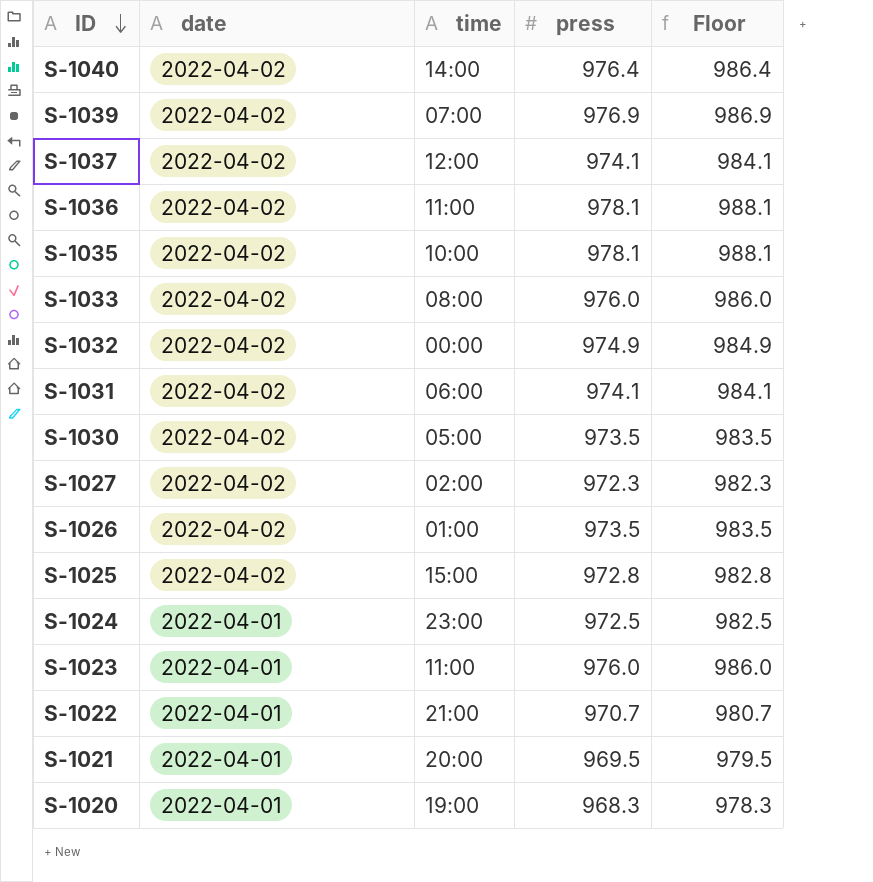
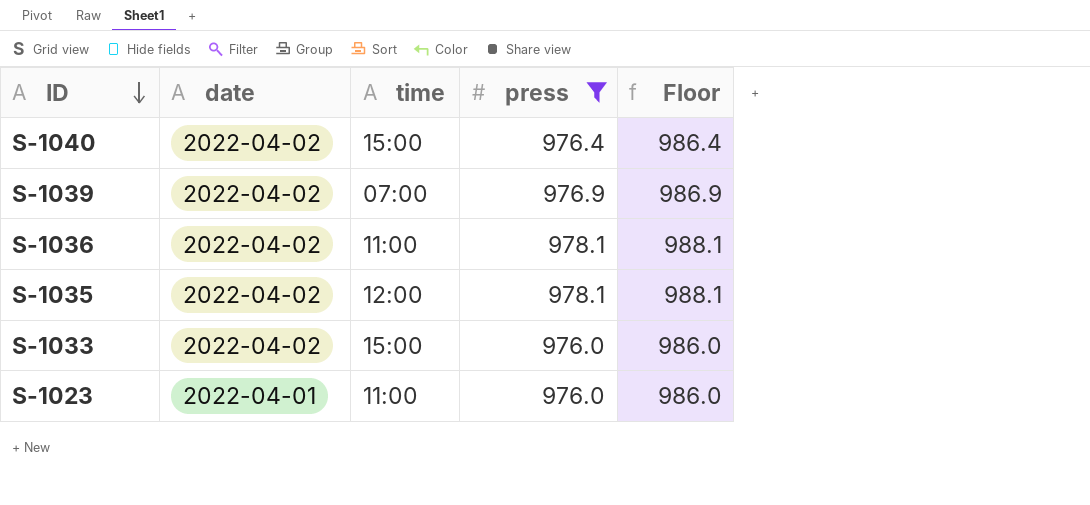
filter: none -> press >= 976.0
S-1040 | time: 14:00 -> 15:00
S-1035 | time: 10:00 -> 12:00
S-1033 | time: 08:00 -> 15:00

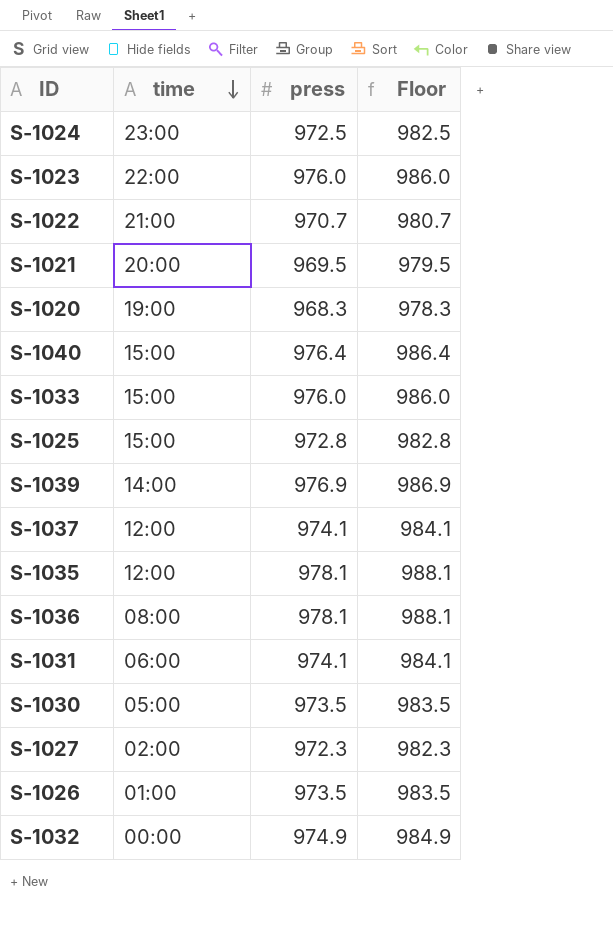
filter: press >= 976.0 -> none
row order: ID descending -> time descending
column date | position: 2 -> none
S-1023 | time: 11:00 -> 22:00
S-1039 | time: 07:00 -> 14:00
S-1036 | time: 11:00 -> 08:00

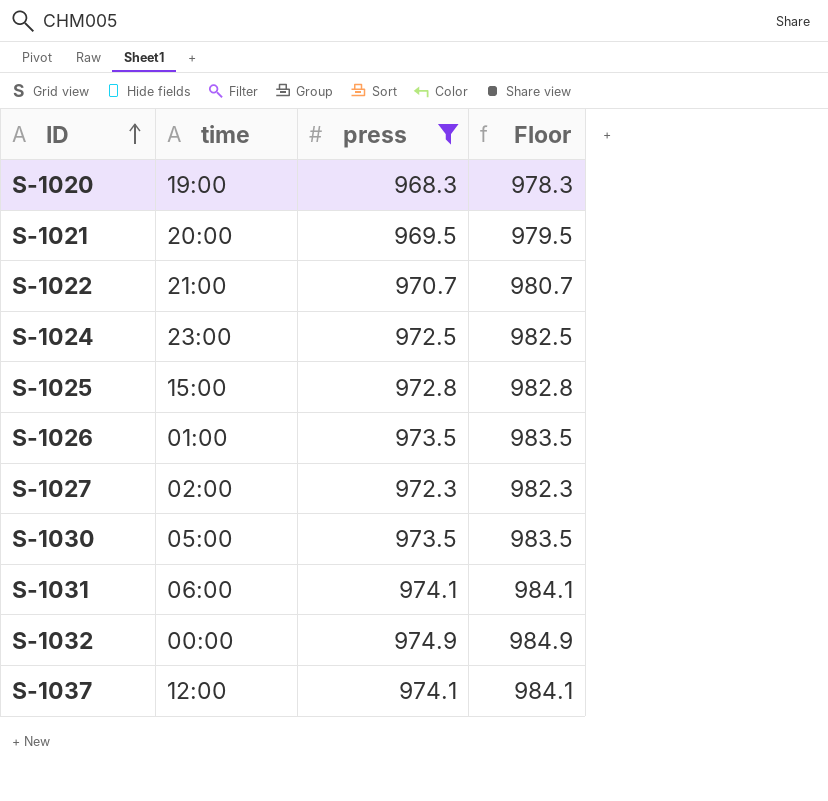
filter: none -> press <= 974.9
row order: time descending -> ID ascending

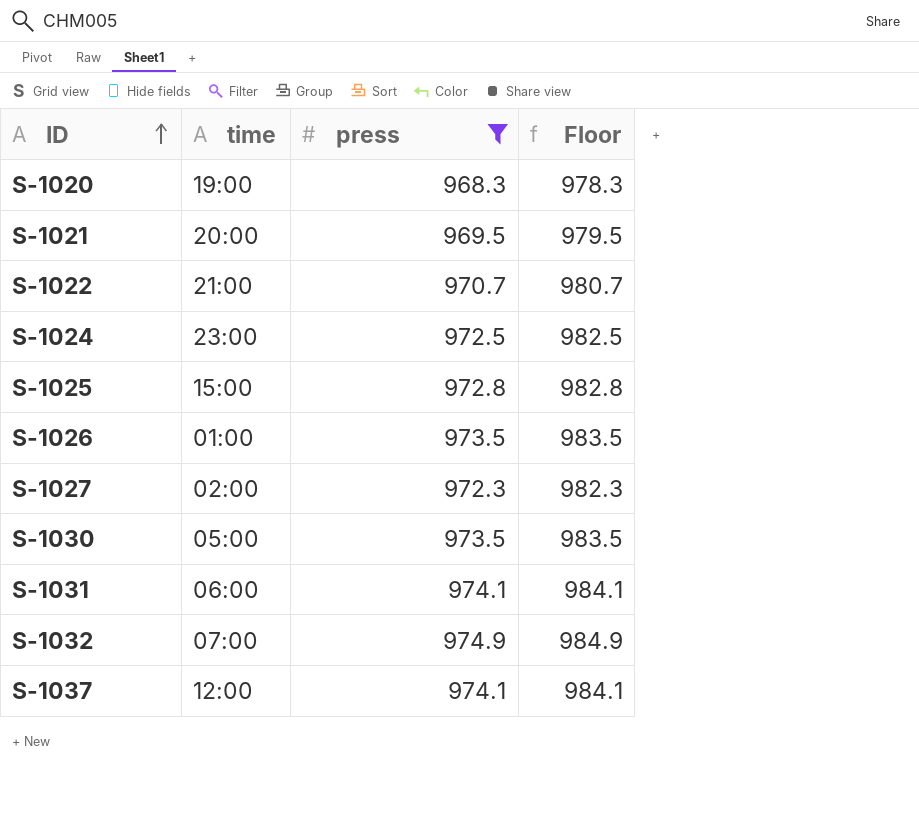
S-1032 | time: 00:00 -> 07:00

